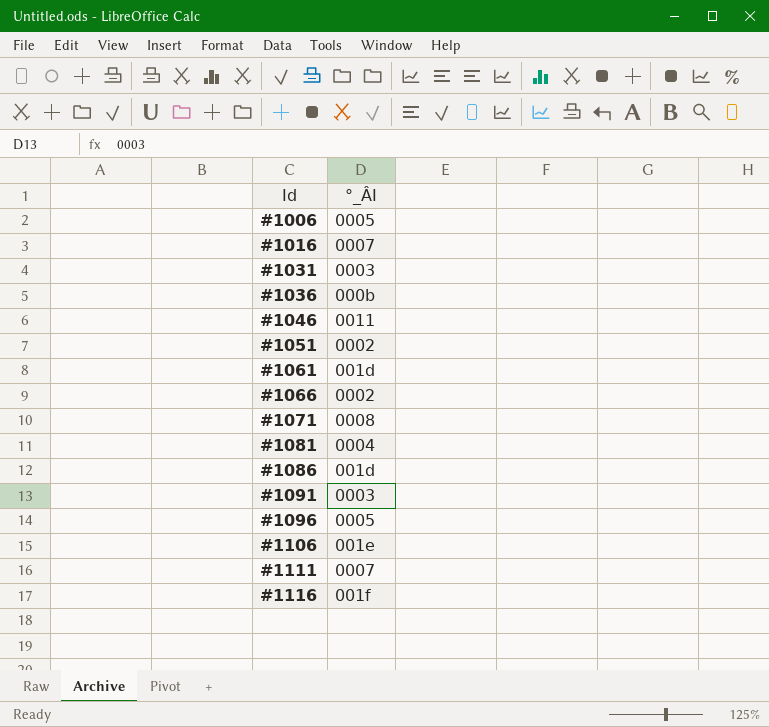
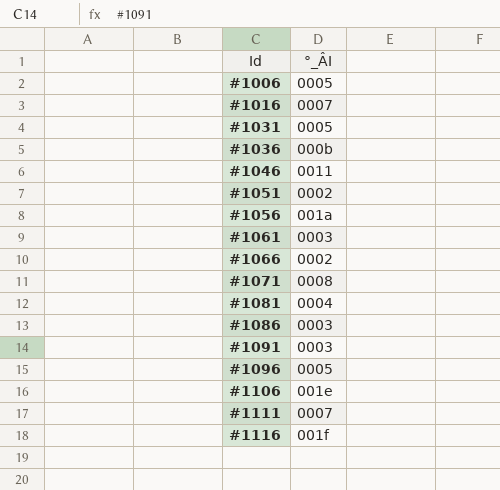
#1031 | °_ÂI: 0003 -> 0005
row #1056: none -> 001a
#1061 | °_ÂI: 001d -> 0003
#1086 | °_ÂI: 001d -> 0003

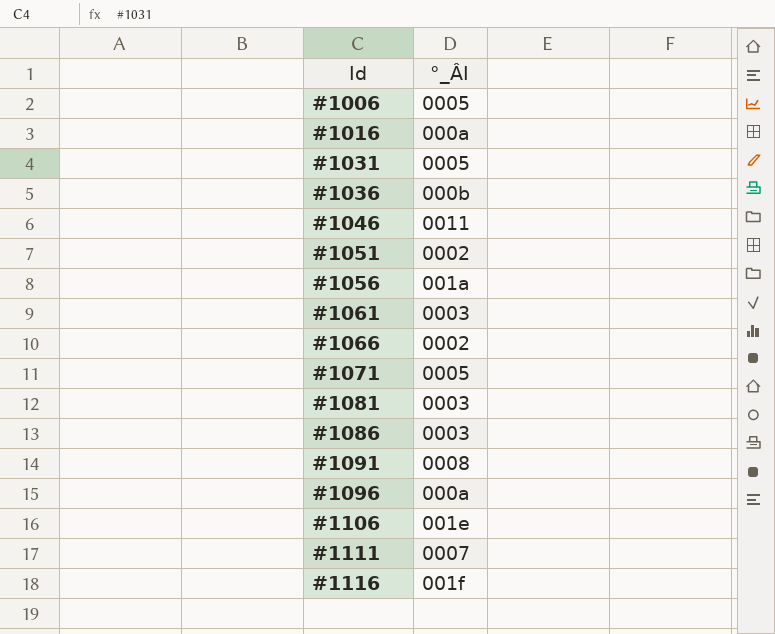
#1016 | °_ÂI: 0007 -> 000a
#1071 | °_ÂI: 0008 -> 0005
#1081 | °_ÂI: 0004 -> 0003
#1091 | °_ÂI: 0003 -> 0008
#1096 | °_ÂI: 0005 -> 000a

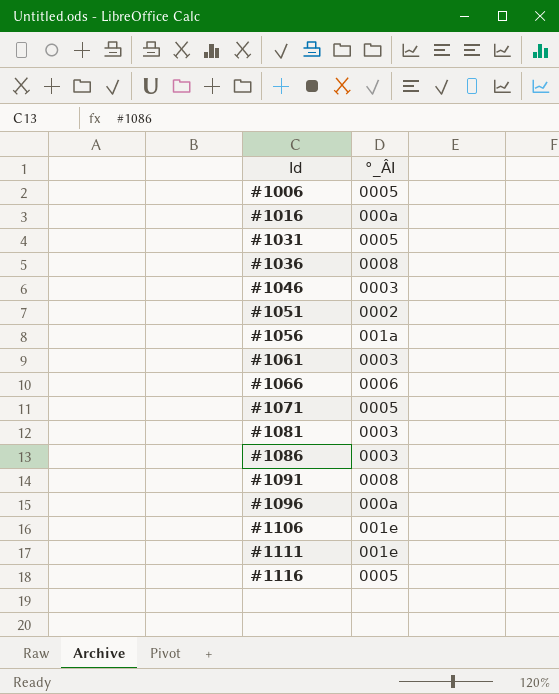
#1036 | °_ÂI: 000b -> 0008
#1046 | °_ÂI: 0011 -> 0003
#1066 | °_ÂI: 0002 -> 0006
#1111 | °_ÂI: 0007 -> 001e
#1116 | °_ÂI: 001f -> 0005

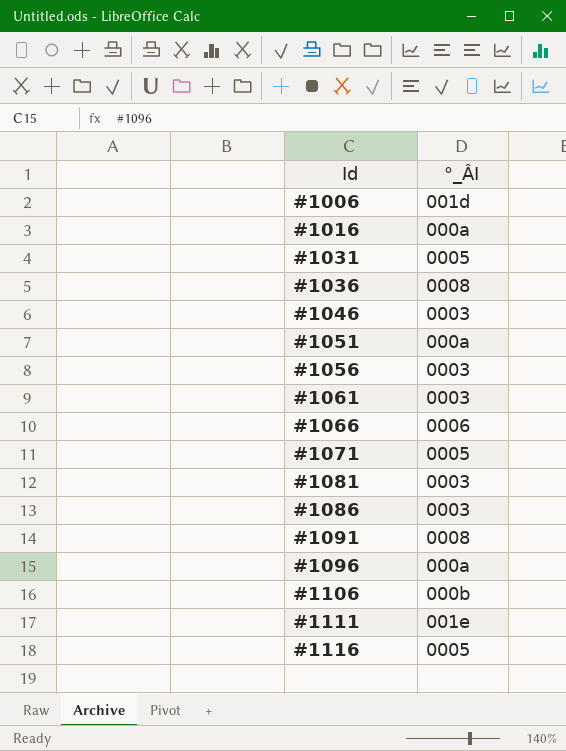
#1006 | °_ÂI: 0005 -> 001d
#1051 | °_ÂI: 0002 -> 000a
#1056 | °_ÂI: 001a -> 0003
#1106 | °_ÂI: 001e -> 000b

